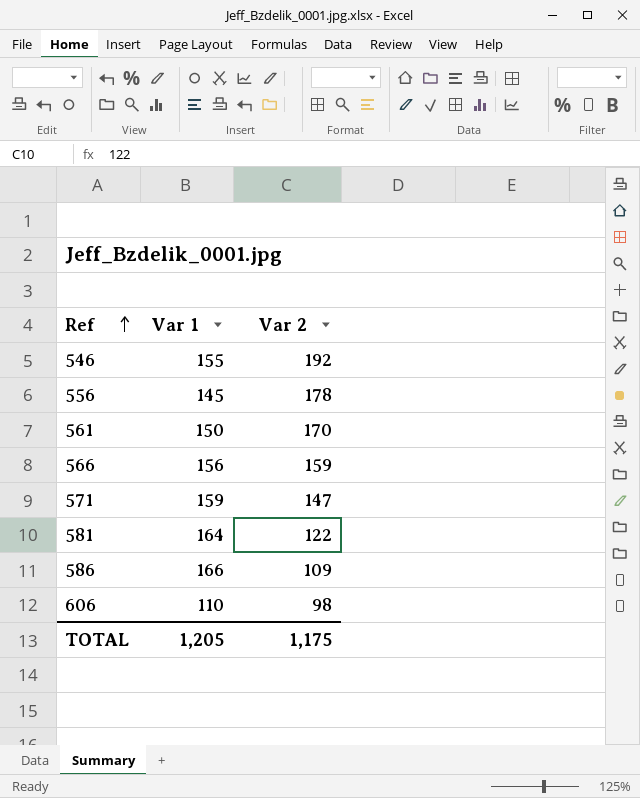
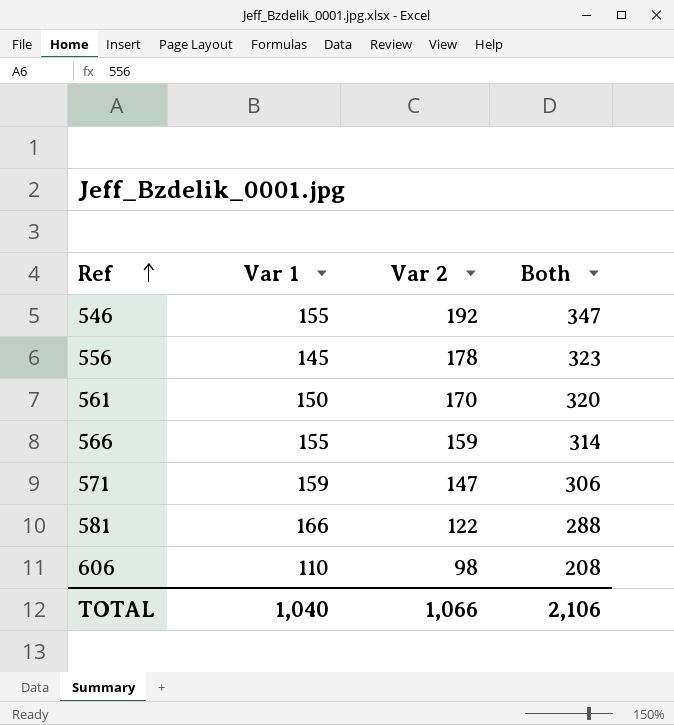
column Both | formula: none -> [Var 1] + [Var 2]
row 586: 166 | 109 -> none
566 | Var 1: 156 -> 155
581 | Var 1: 164 -> 166
TOTAL | Var 1: 1,205 -> 1,040
TOTAL | Var 2: 1,175 -> 1,066

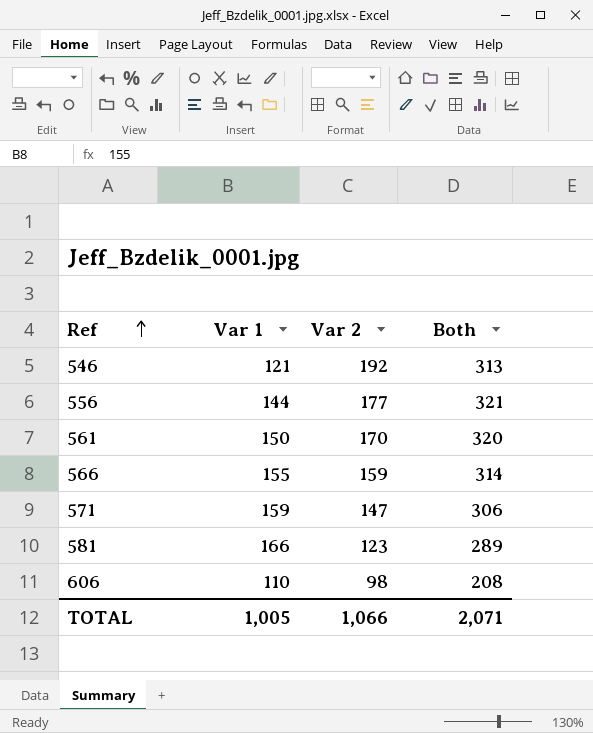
546 | Var 1: 155 -> 121
546 | Both: 347 -> 313
556 | Var 1: 145 -> 144
556 | Var 2: 178 -> 177
556 | Both: 323 -> 321
581 | Var 2: 122 -> 123
581 | Both: 288 -> 289
TOTAL | Var 1: 1,040 -> 1,005
TOTAL | Both: 2,106 -> 2,071

